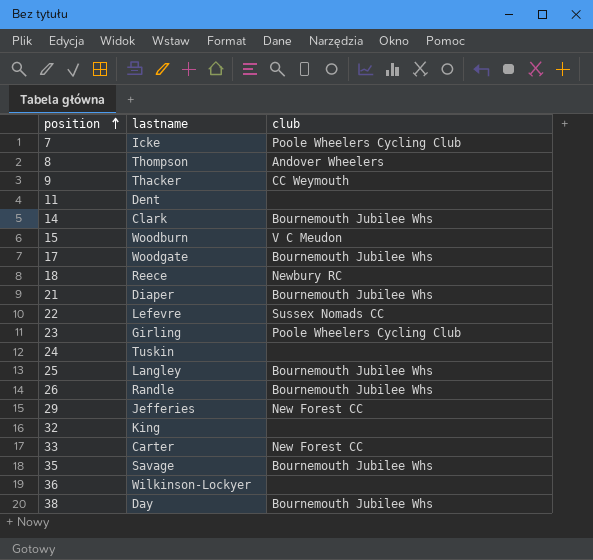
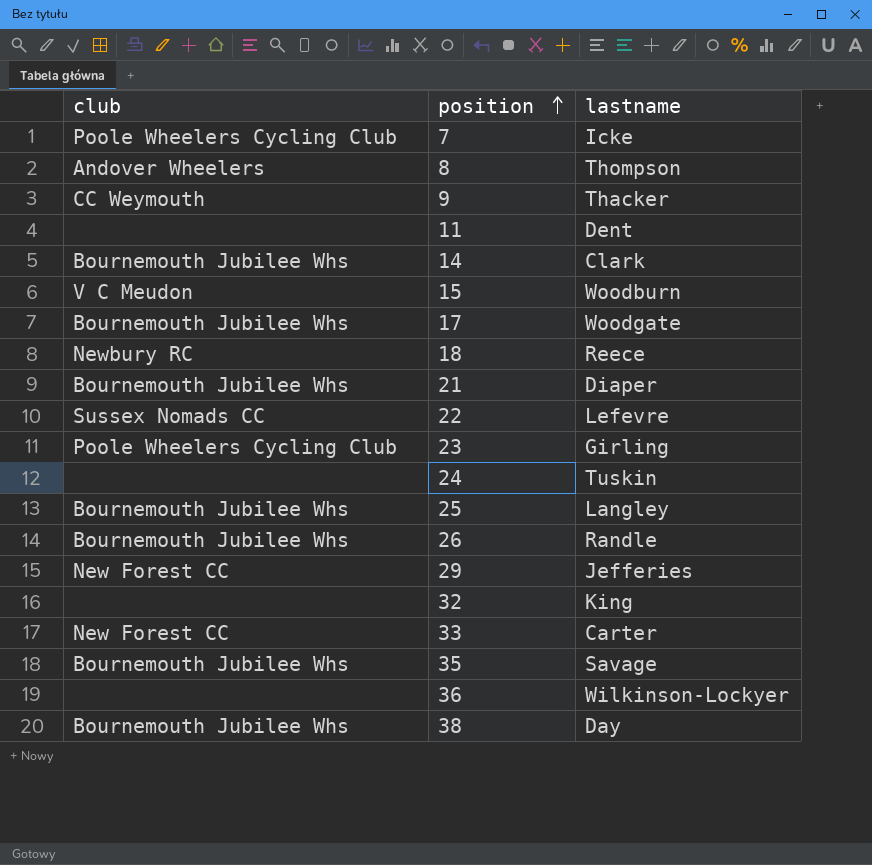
column club | position: 3 -> 1

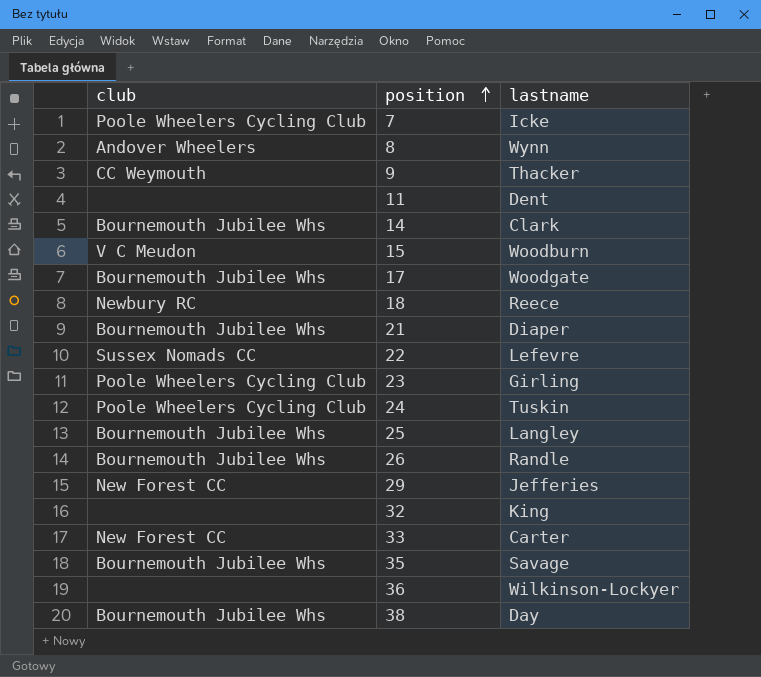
8 | lastname: Thompson -> Wynn
24 | club: none -> Poole Wheelers Cycling Club

